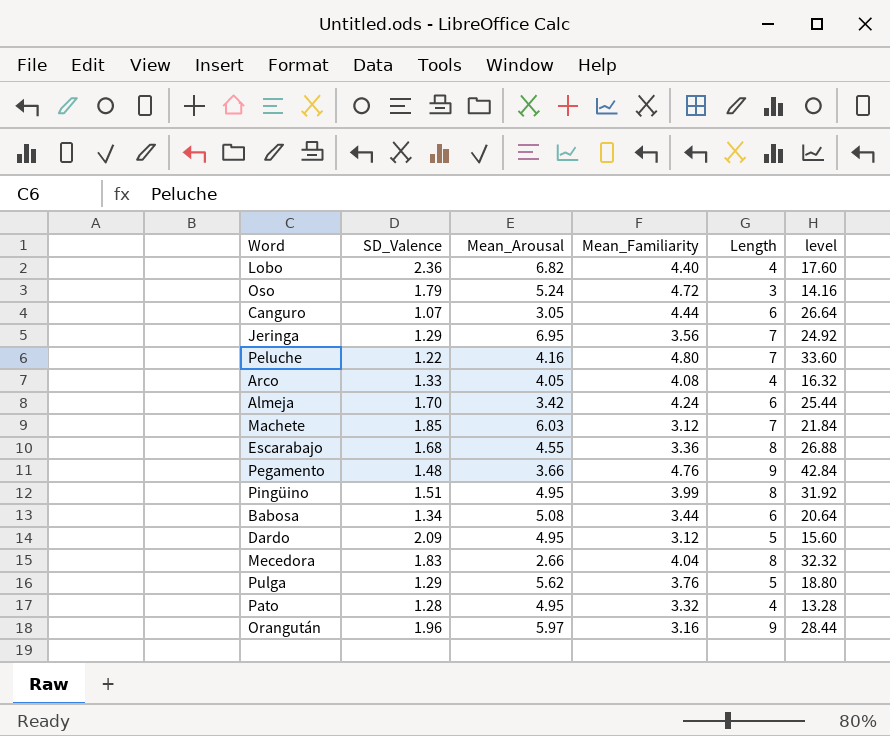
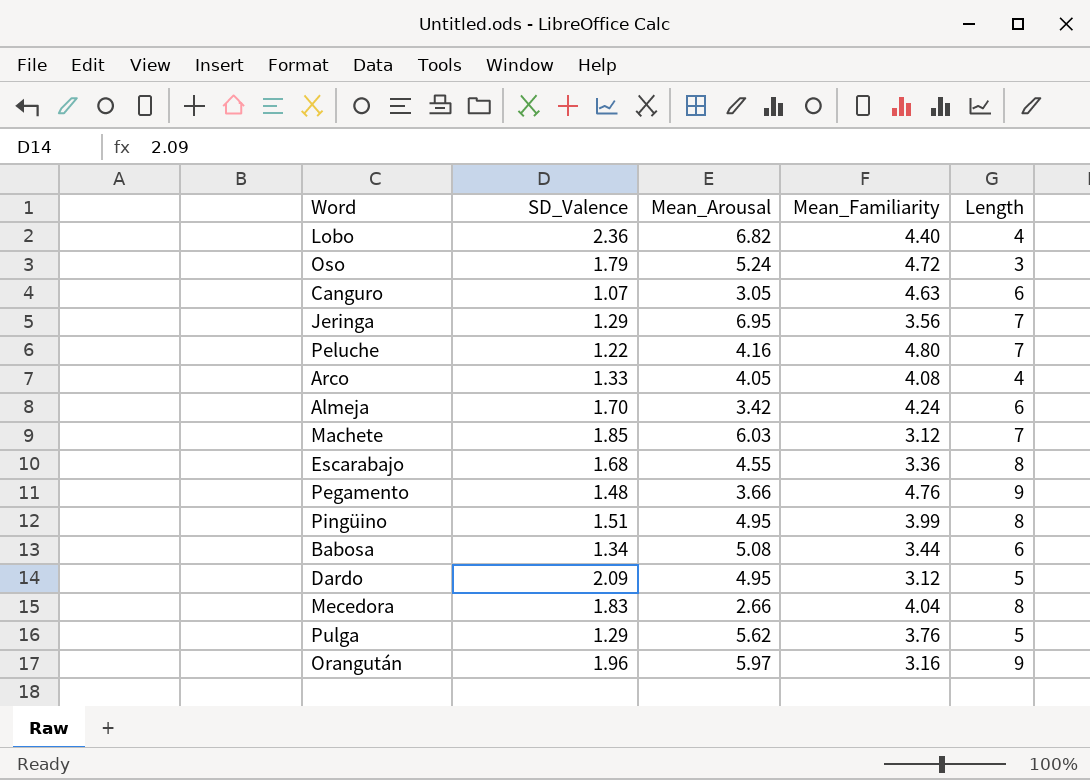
column level | formula: [Mean_Familiarity] * [Length] -> none
row Pato: 1.28 | 4.95 | 3.32 | 4 | 13.28 -> none
Canguro | Mean_Familiarity: 4.44 -> 4.63

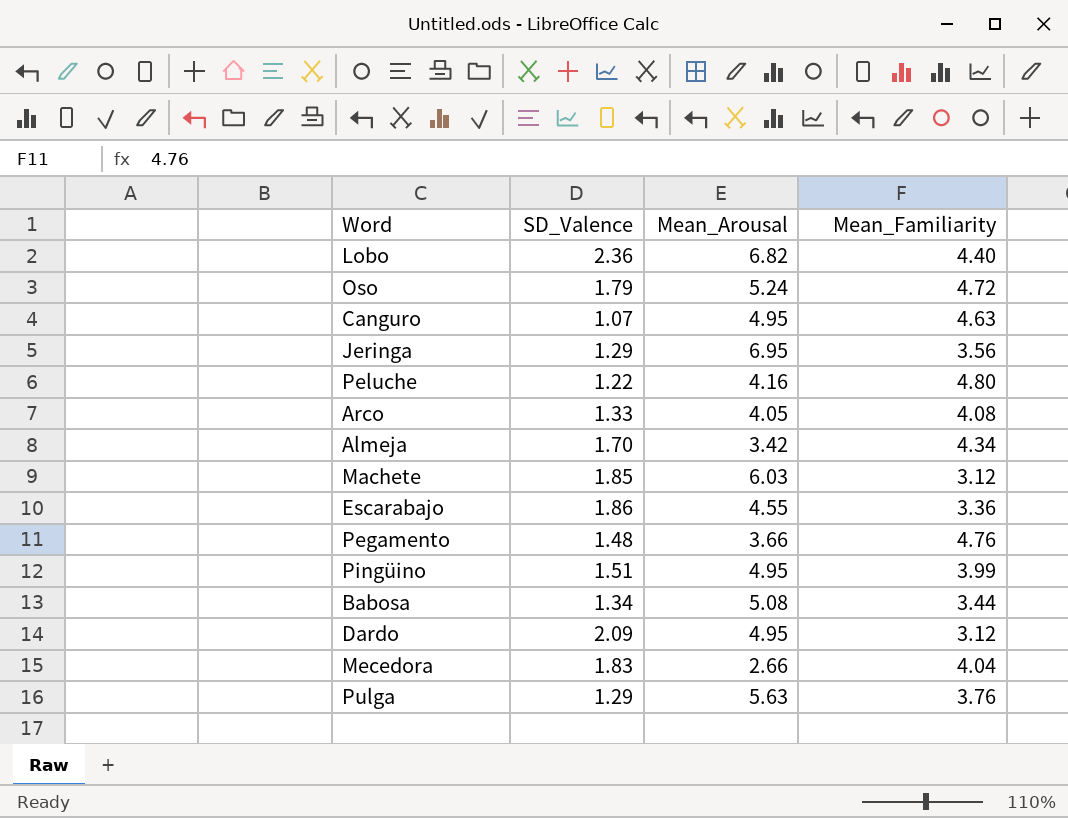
column Length | position: 5 -> none
row Orangután: 1.96 | 5.97 | 3.16 | 9 -> none
Canguro | Mean_Arousal: 3.05 -> 4.95
Almeja | Mean_Familiarity: 4.24 -> 4.34
Escarabajo | SD_Valence: 1.68 -> 1.86
Pulga | Mean_Arousal: 5.62 -> 5.63

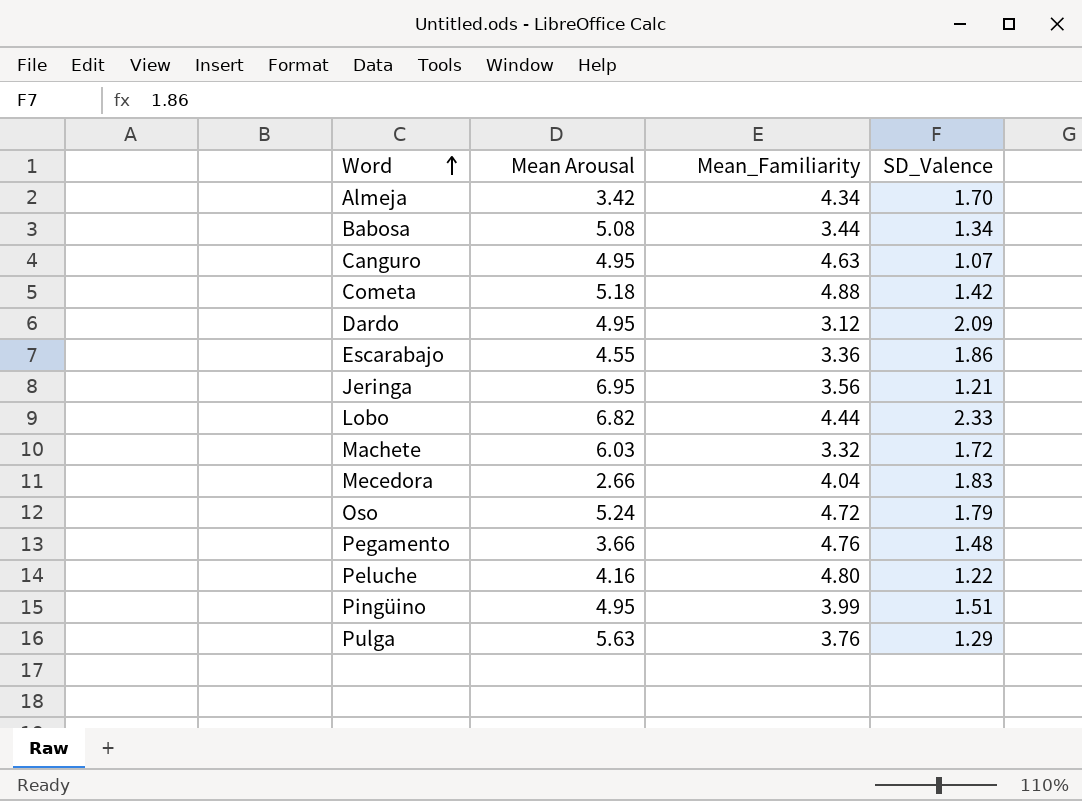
row order: none -> Word ascending
column name: Mean_Arousal -> Mean Arousal
column SD_Valence | position: 2 -> 4
row Arco: 1.33 | 4.05 | 4.08 -> none
row Cometa: none -> 5.18 | 4.88 | 1.42
Jeringa | SD_Valence: 1.29 -> 1.21
Lobo | Mean_Familiarity: 4.40 -> 4.44
Lobo | SD_Valence: 2.36 -> 2.33
Machete | Mean_Familiarity: 3.12 -> 3.32
Machete | SD_Valence: 1.85 -> 1.72

